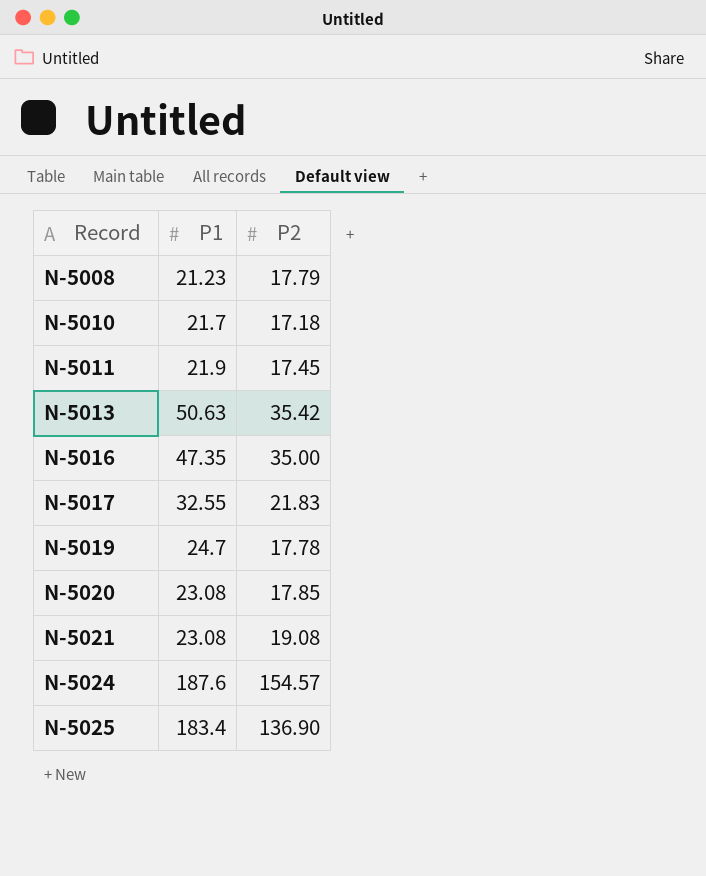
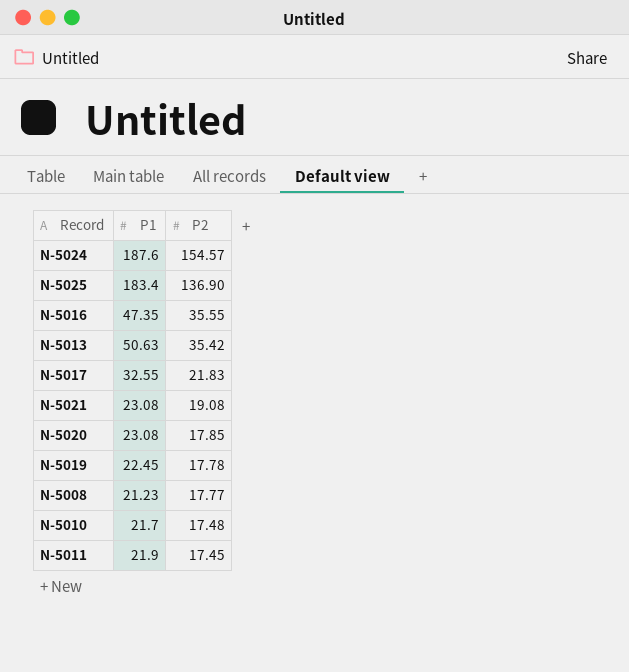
row order: Record ascending -> P2 descending
N-5016 | P2: 35.00 -> 35.55
N-5019 | P1: 24.7 -> 22.45
N-5008 | P2: 17.79 -> 17.77
N-5010 | P2: 17.18 -> 17.48

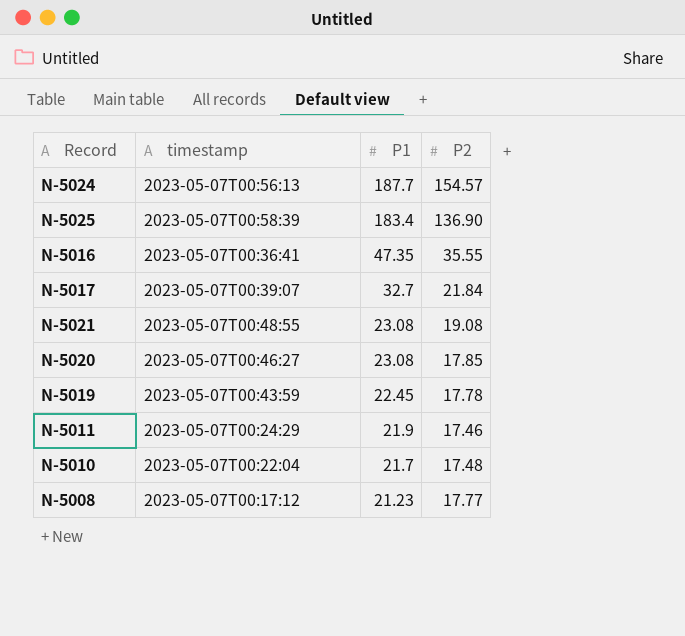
row order: P2 descending -> P1 descending
column timestamp | position: none -> 2
row N-5013: 50.63 | 35.42 -> none
N-5024 | P1: 187.6 -> 187.7
N-5017 | P1: 32.55 -> 32.7
N-5017 | P2: 21.83 -> 21.84
N-5011 | P2: 17.45 -> 17.46

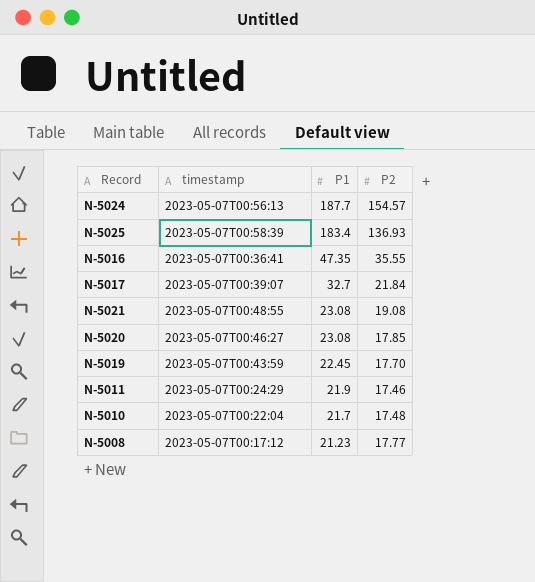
N-5025 | P2: 136.90 -> 136.93
N-5019 | P2: 17.78 -> 17.70

